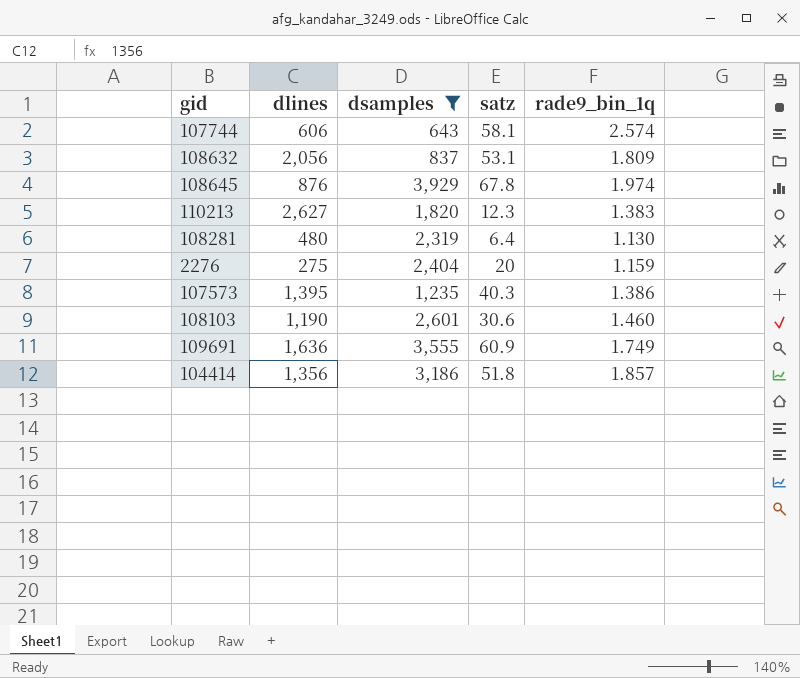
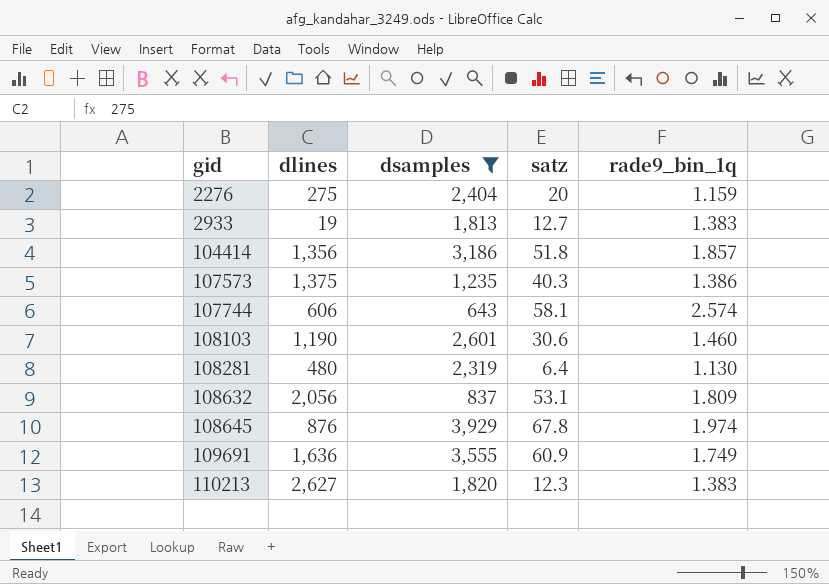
row order: none -> gid ascending
row 2933: none -> 19 | 1,813 | 12.7 | 1.383
107573 | dlines: 1,395 -> 1,375

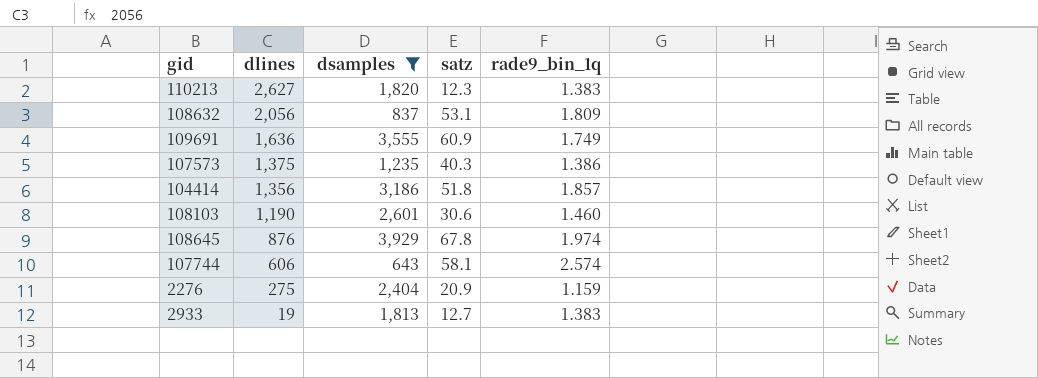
row order: gid ascending -> dlines descending
row 108281: 480 | 2,319 | 6.4 | 1.130 -> none
2276 | satz: 20 -> 20.9

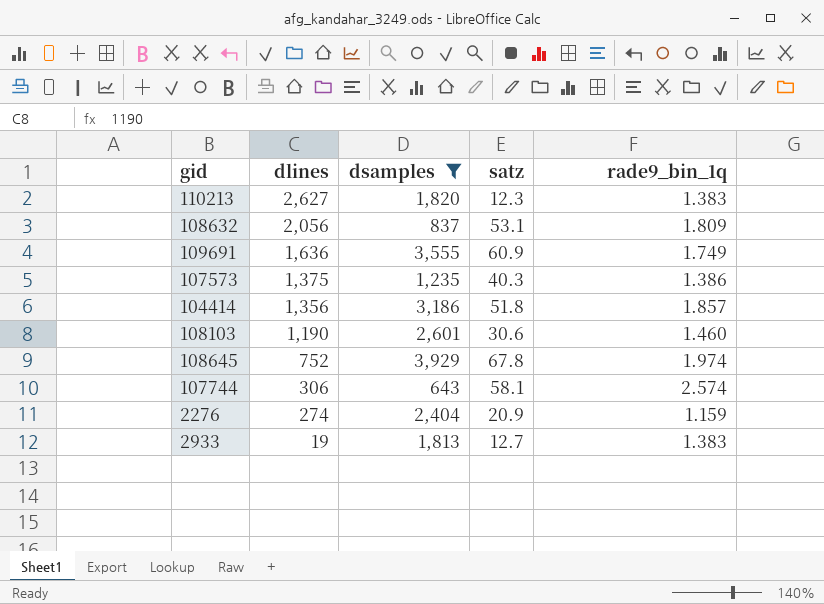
108645 | dlines: 876 -> 752
107744 | dlines: 606 -> 306
2276 | dlines: 275 -> 274

